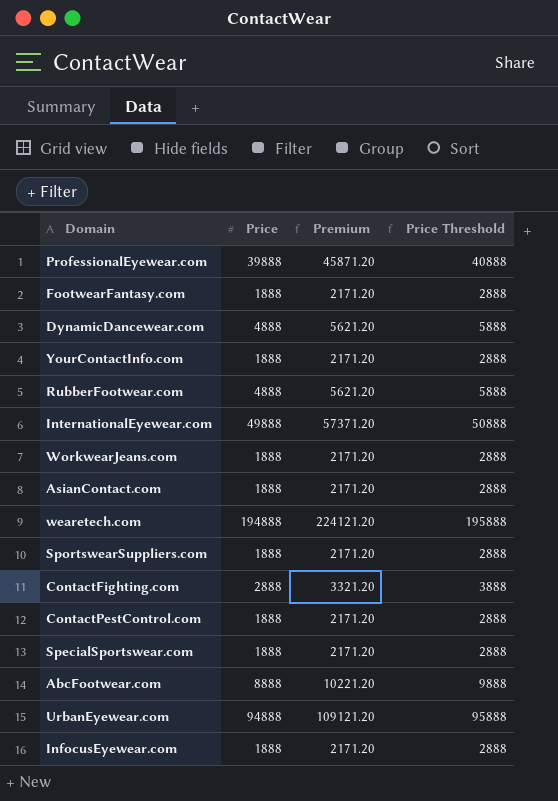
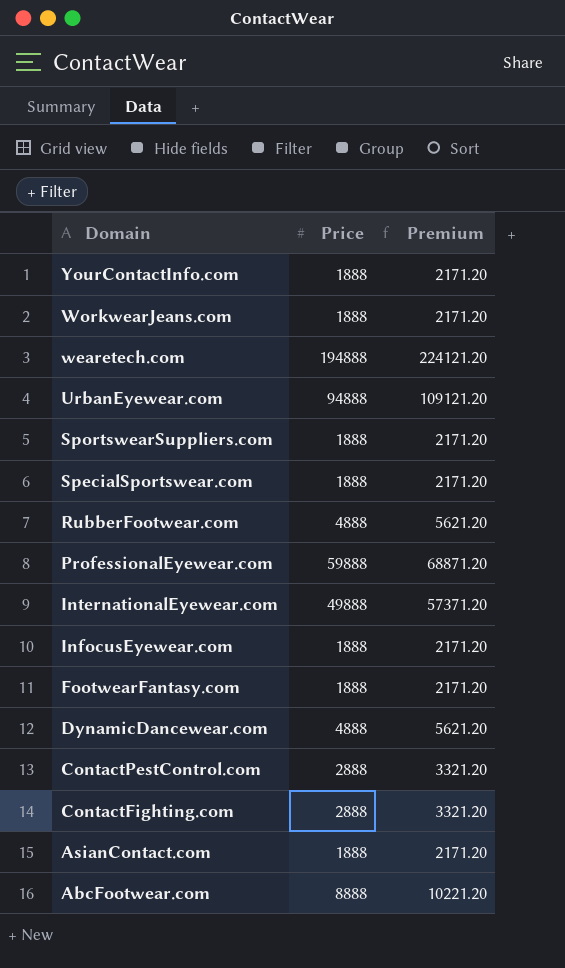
row order: none -> Domain descending
column Price Threshold | formula: [Price] + 1000 -> none
ProfessionalEyewear.com | Price: 39888 -> 59888
ProfessionalEyewear.com | Premium: 45871.20 -> 68871.20
ContactPestControl.com | Price: 1888 -> 2888
ContactPestControl.com | Premium: 2171.20 -> 3321.20

